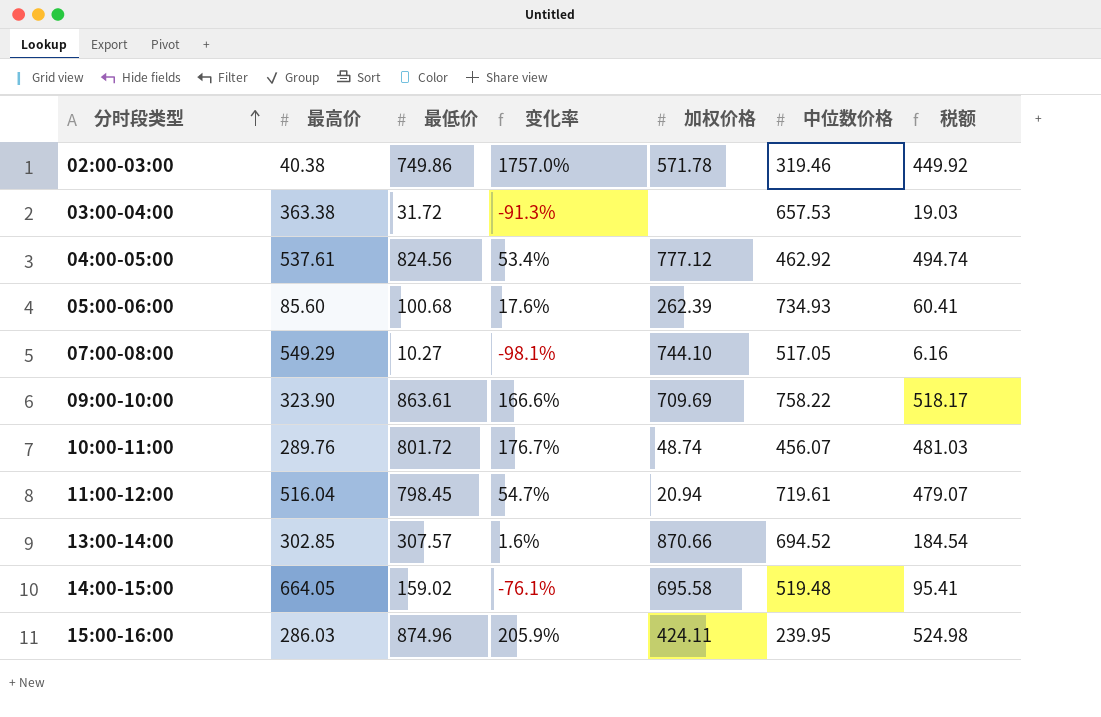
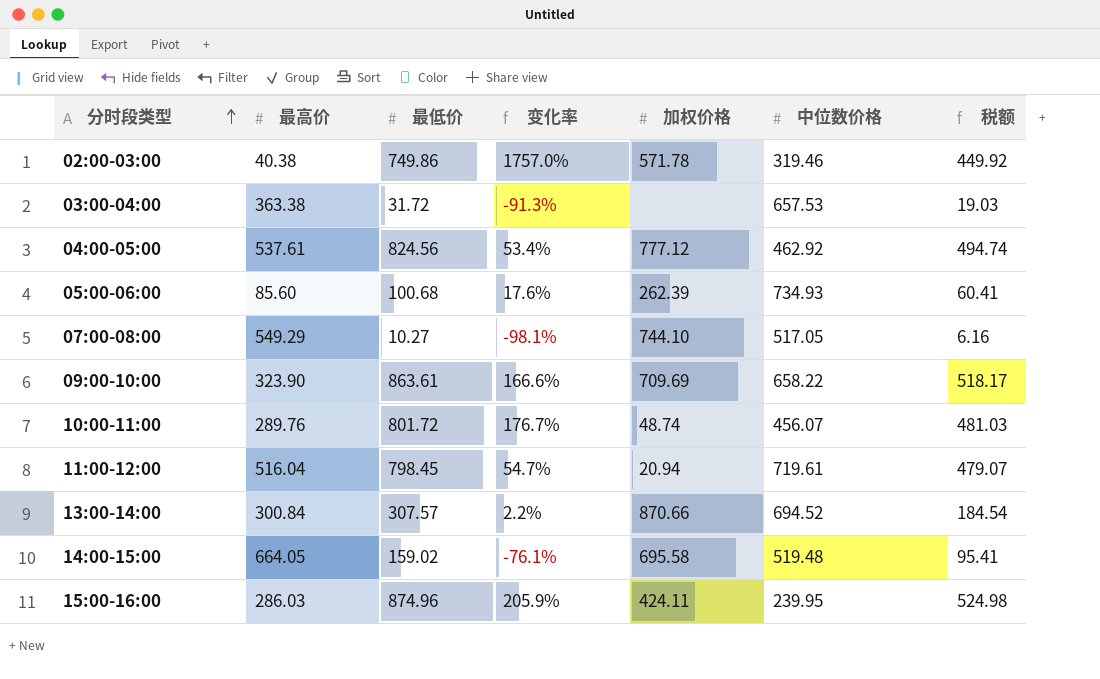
09:00-10:00 | 中位数价格: 758.22 -> 658.22
13:00-14:00 | 最高价: 302.85 -> 300.84
13:00-14:00 | 变化率: 1.6% -> 2.2%

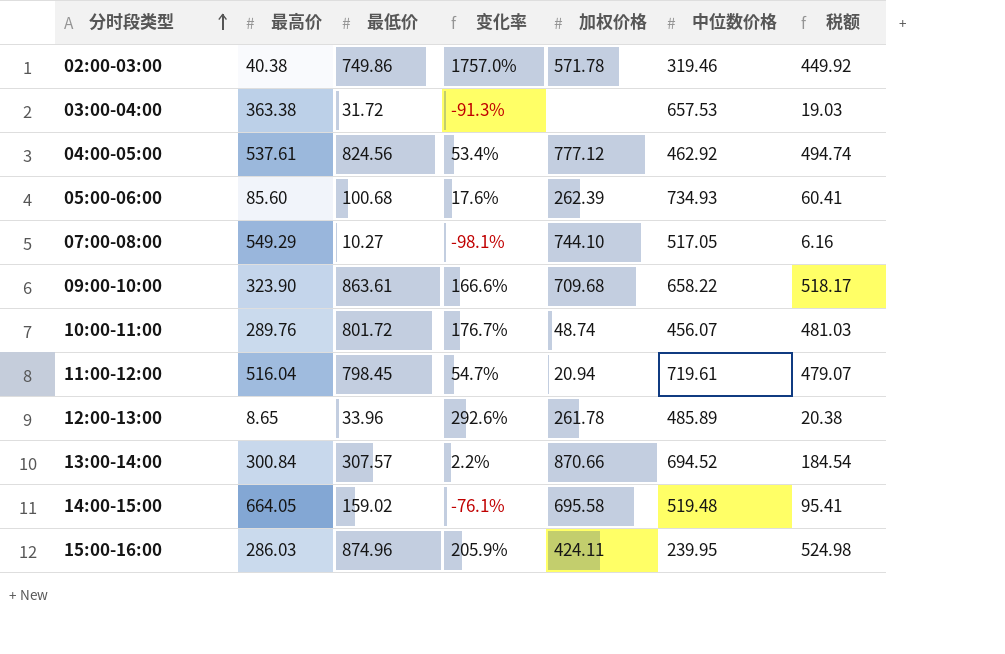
09:00-10:00 | 加权价格: 709.69 -> 709.68
row 12:00-13:00: none -> 8.65 | 33.96 | 292.6% | 261.78 | 485.89 | 20.38

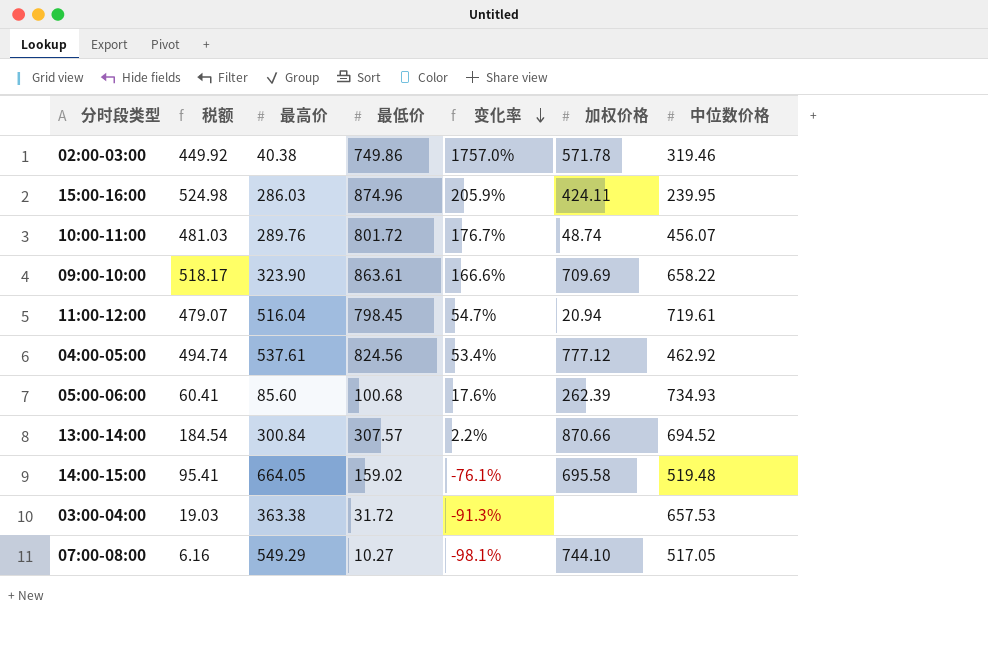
row order: 分时段类型 ascending -> 变化率 descending
column 税额 | position: 7 -> 2
row 12:00-13:00: 8.65 | 33.96 | 292.6% | 261.78 | 485.89 | 20.38 -> none
09:00-10:00 | 加权价格: 709.68 -> 709.69

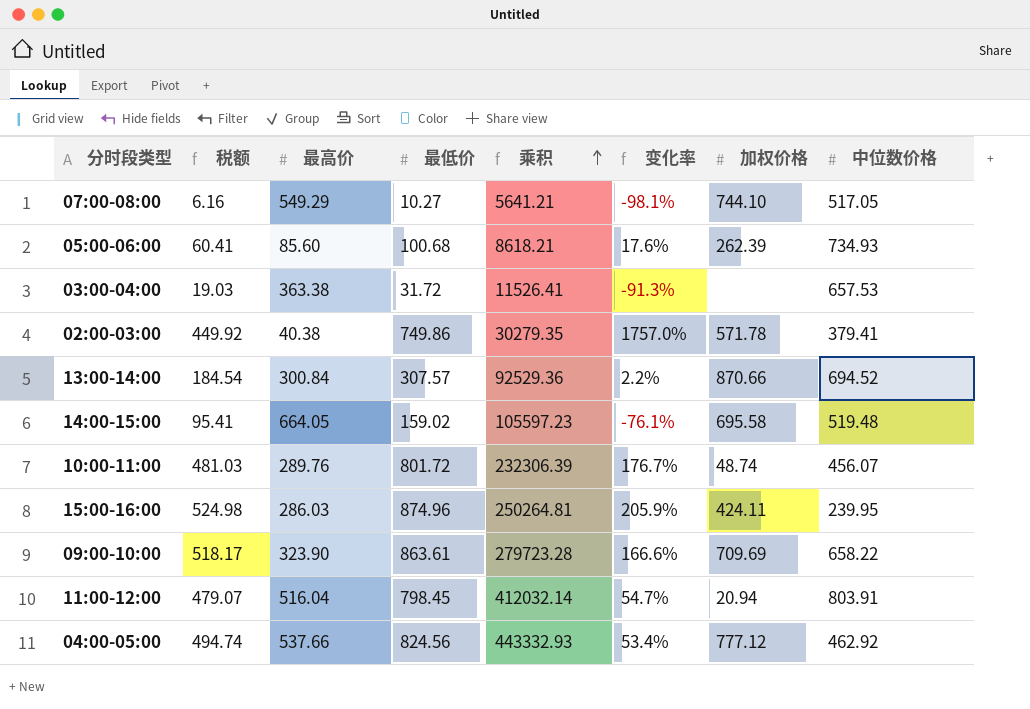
row order: 变化率 descending -> 乘积 ascending
column 乘积 | formula: none -> [最高价] * [最低价]
02:00-03:00 | 中位数价格: 319.46 -> 379.41
11:00-12:00 | 中位数价格: 719.61 -> 803.91
04:00-05:00 | 最高价: 537.61 -> 537.66

